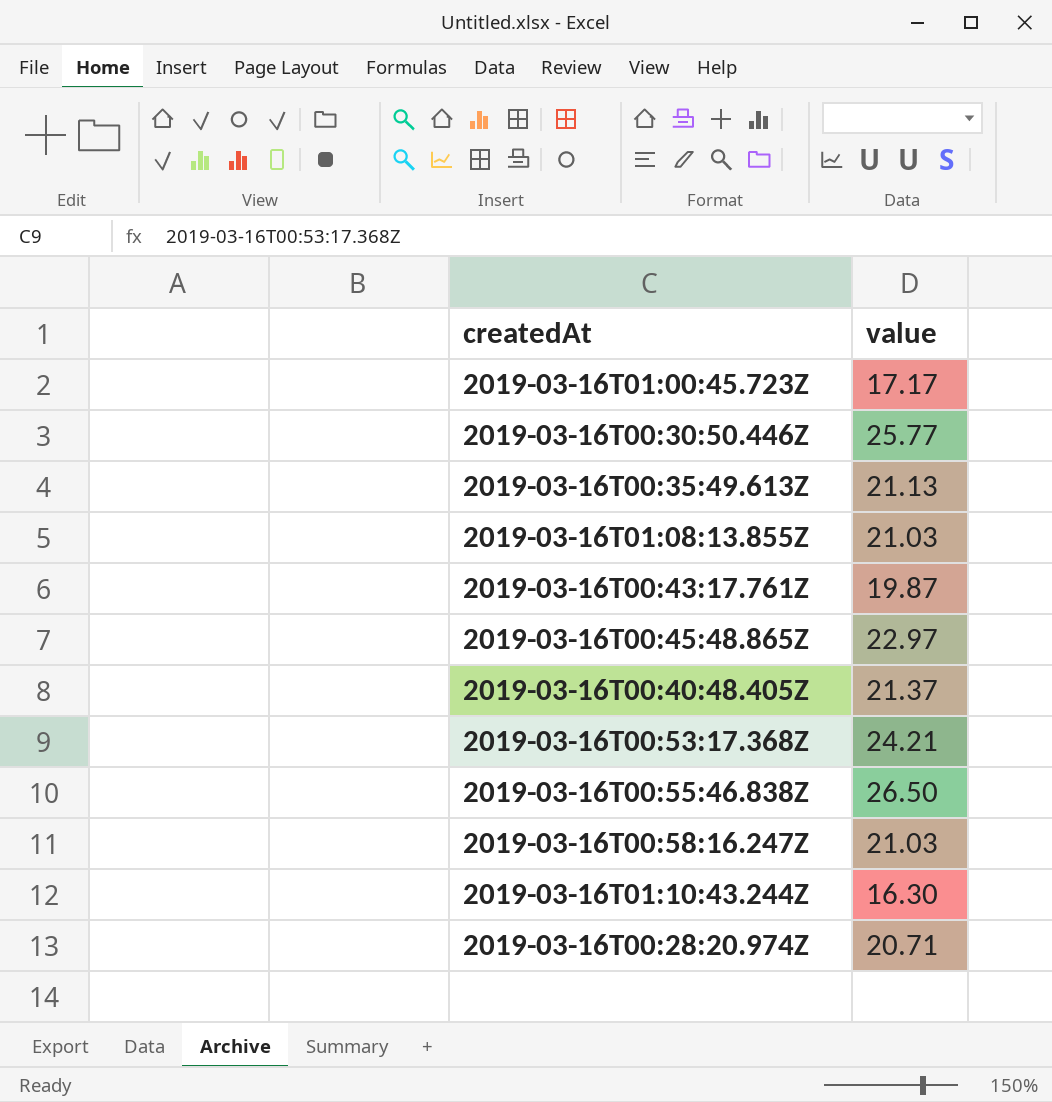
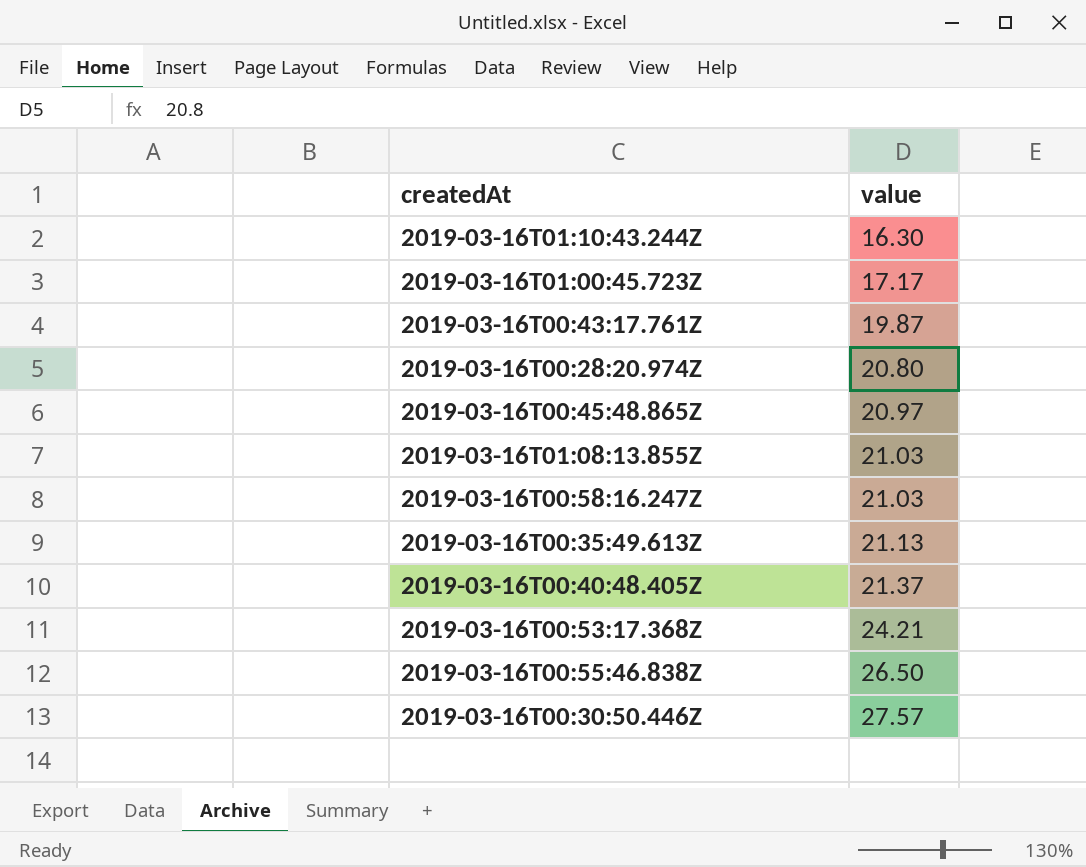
row order: none -> value ascending
2019-03-16T00:28:20.974Z | value: 20.71 -> 20.80
2019-03-16T00:45:48.865Z | value: 22.97 -> 20.97
2019-03-16T00:30:50.446Z | value: 25.77 -> 27.57

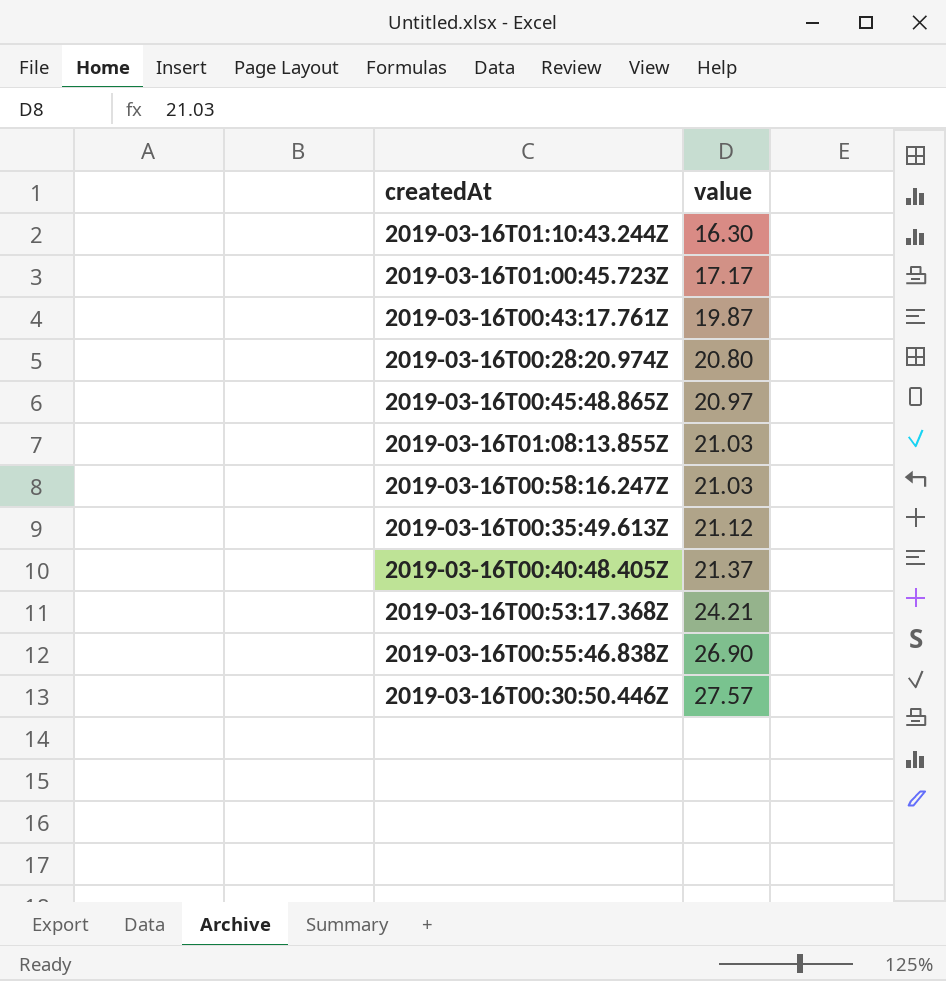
2019-03-16T00:35:49.613Z | value: 21.13 -> 21.12
2019-03-16T00:55:46.838Z | value: 26.50 -> 26.90

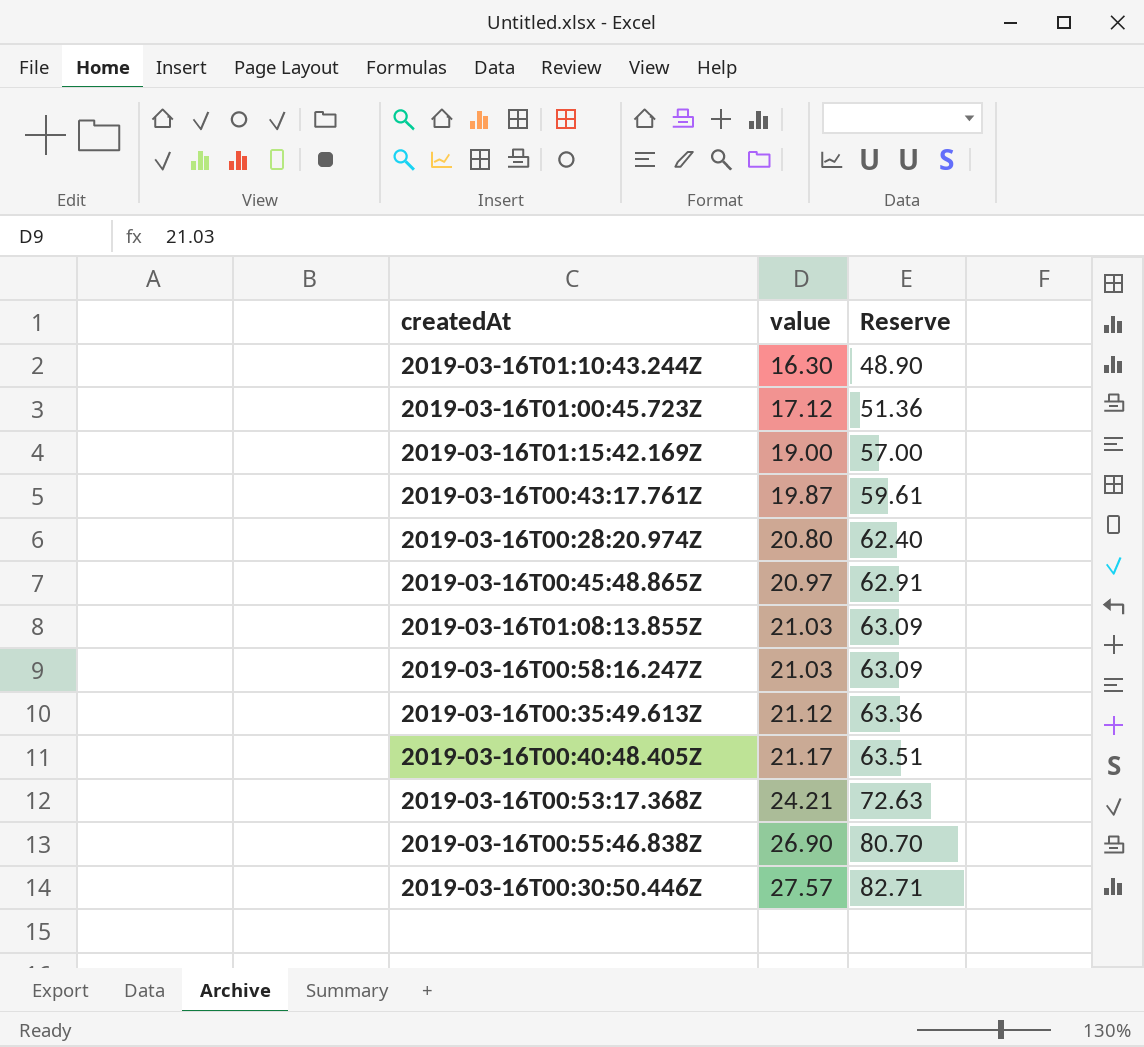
column Reserve | formula: none -> [value] * 3
2019-03-16T01:00:45.723Z | value: 17.17 -> 17.12
row 2019-03-16T01:15:42.169Z: none -> 19.00 | 57.00
2019-03-16T00:40:48.405Z | value: 21.37 -> 21.17

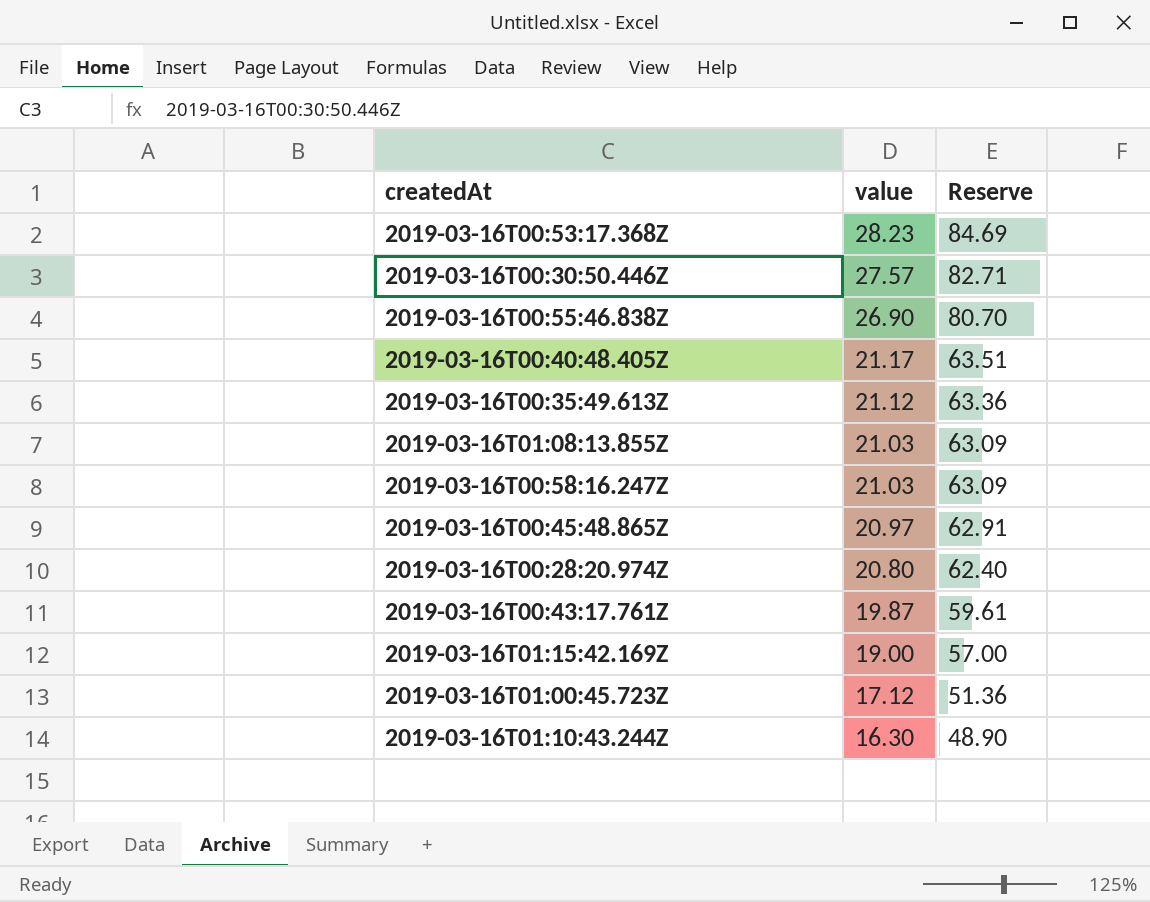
row order: value ascending -> value descending
2019-03-16T00:53:17.368Z | value: 24.21 -> 28.23
2019-03-16T00:53:17.368Z | Reserve: 72.63 -> 84.69

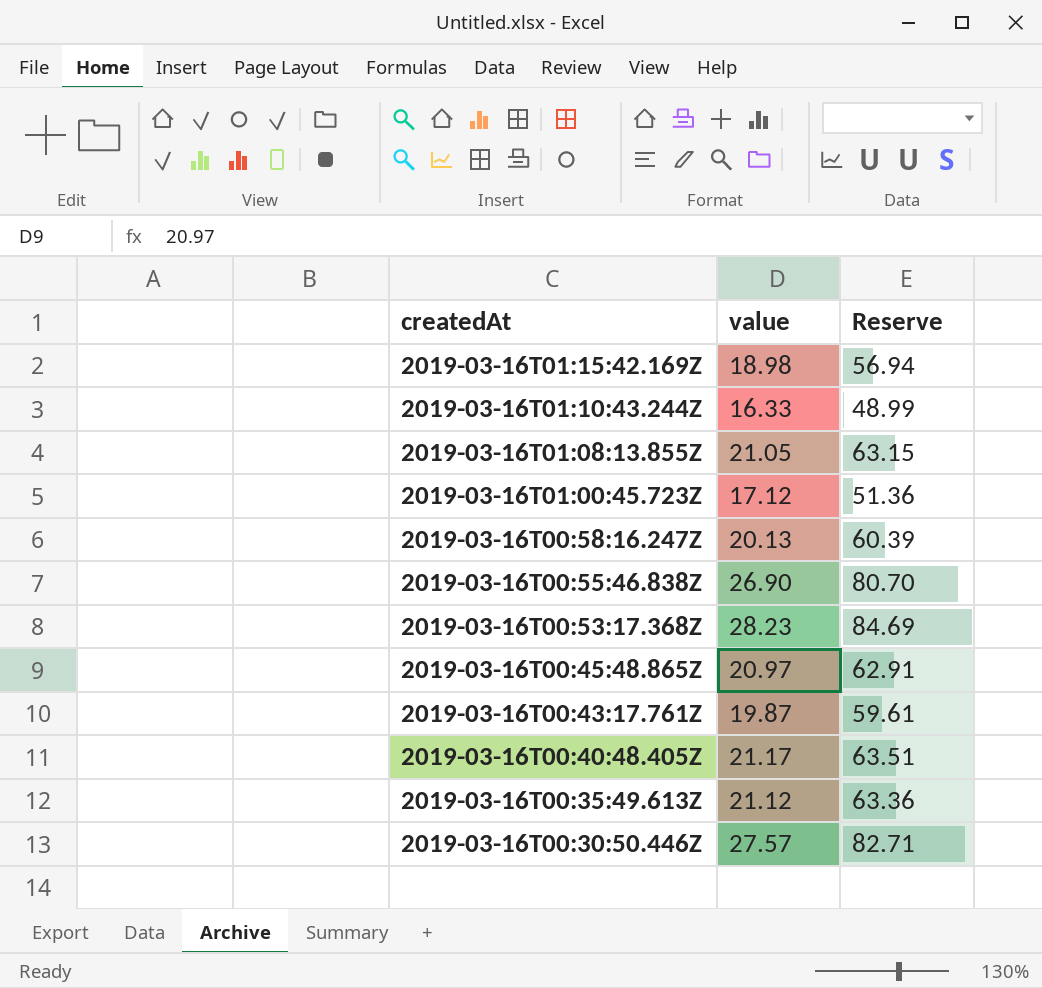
row order: value descending -> createdAt descending
row 2019-03-16T00:28:20.974Z: 20.80 | 62.40 -> none
2019-03-16T01:15:42.169Z | value: 19.00 -> 18.98
2019-03-16T01:15:42.169Z | Reserve: 57.00 -> 56.94
2019-03-16T01:10:43.244Z | value: 16.30 -> 16.33
2019-03-16T01:10:43.244Z | Reserve: 48.90 -> 48.99
2019-03-16T01:08:13.855Z | value: 21.03 -> 21.05
2019-03-16T01:08:13.855Z | Reserve: 63.09 -> 63.15
2019-03-16T00:58:16.247Z | value: 21.03 -> 20.13
2019-03-16T00:58:16.247Z | Reserve: 63.09 -> 60.39

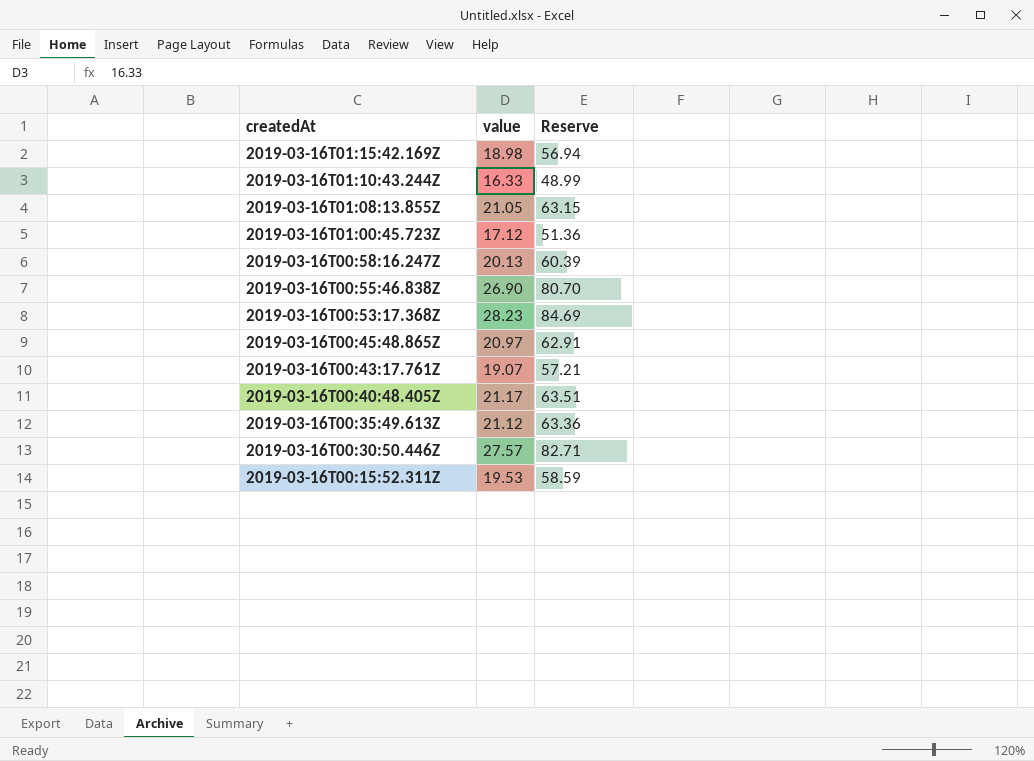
2019-03-16T00:43:17.761Z | value: 19.87 -> 19.07
2019-03-16T00:43:17.761Z | Reserve: 59.61 -> 57.21
row 2019-03-16T00:15:52.311Z: none -> 19.53 | 58.59

